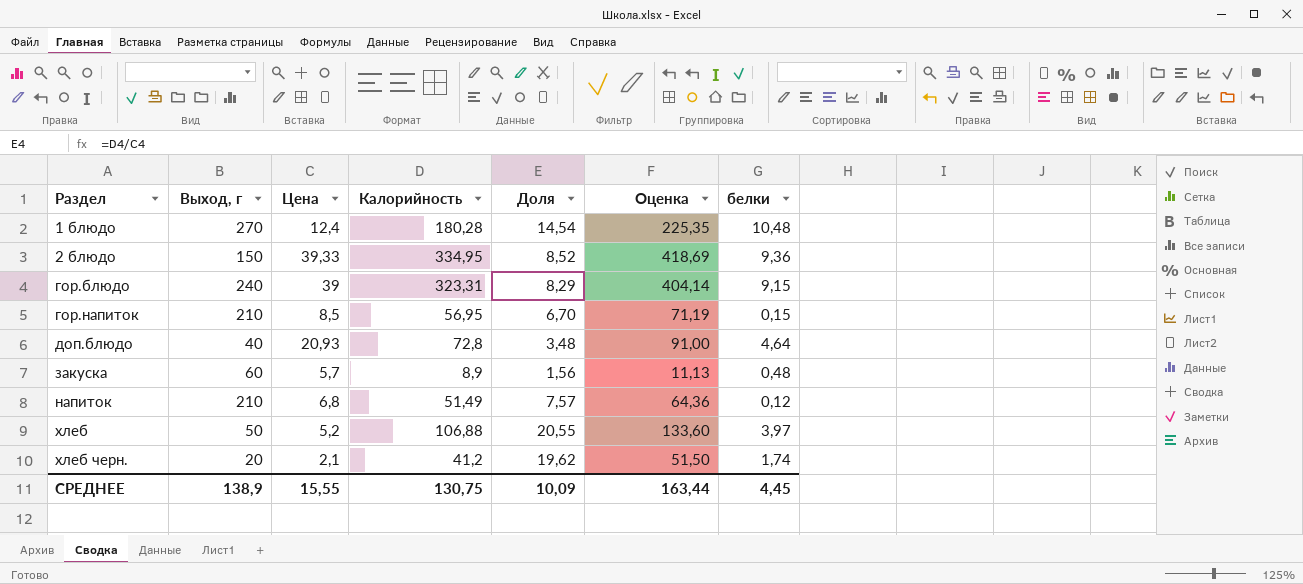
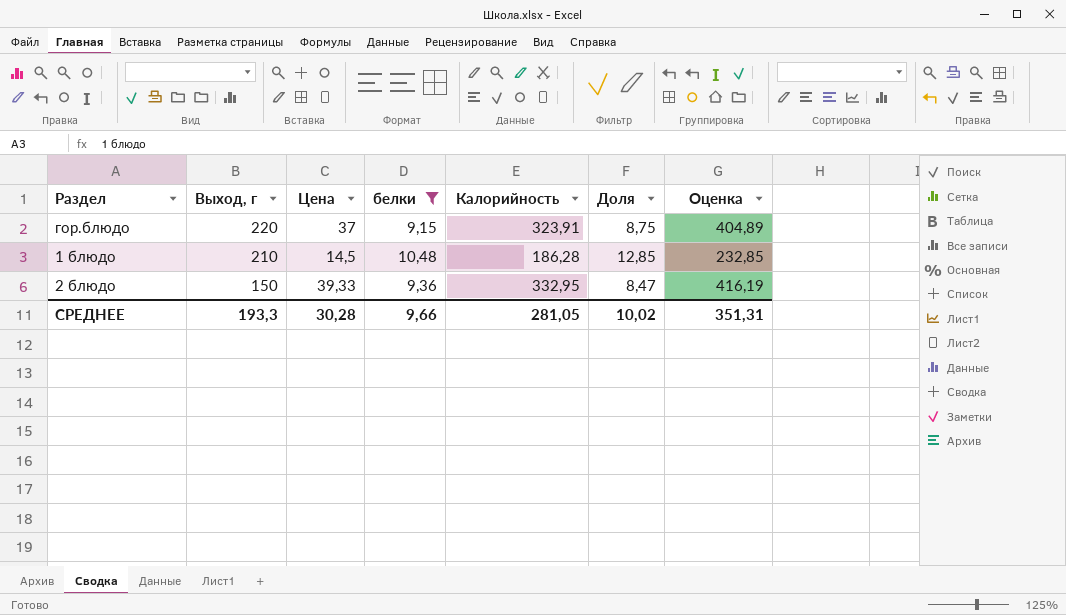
filter: none -> белки >= 9,15
row order: Раздел ascending -> Выход, г descending
column белки | position: 7 -> 4
гор.блюдо | Выход, г: 240 -> 220
гор.блюдо | Цена: 39 -> 37
гор.блюдо | Калорийность: 323,31 -> 323,91
гор.блюдо | Доля: 8,29 -> 8,75
гор.блюдо | Оценка: 404,14 -> 404,89
1 блюдо | Выход, г: 270 -> 210
1 блюдо | Цена: 12,4 -> 14,5
1 блюдо | Калорийность: 180,28 -> 186,28
1 блюдо | Доля: 14,54 -> 12,85
1 блюдо | Оценка: 225,35 -> 232,85
2 блюдо | Калорийность: 334,95 -> 332,95
2 блюдо | Доля: 8,52 -> 8,47
2 блюдо | Оценка: 418,69 -> 416,19
СРЕДНЕЕ | Выход, г: 138,9 -> 193,3
СРЕДНЕЕ | Цена: 15,55 -> 30,28
СРЕДНЕЕ | белки: 4,45 -> 9,66
СРЕДНЕЕ | Калорийность: 130,75 -> 281,05
СРЕДНЕЕ | Доля: 10,09 -> 10,02
СРЕДНЕЕ | Оценка: 163,44 -> 351,31

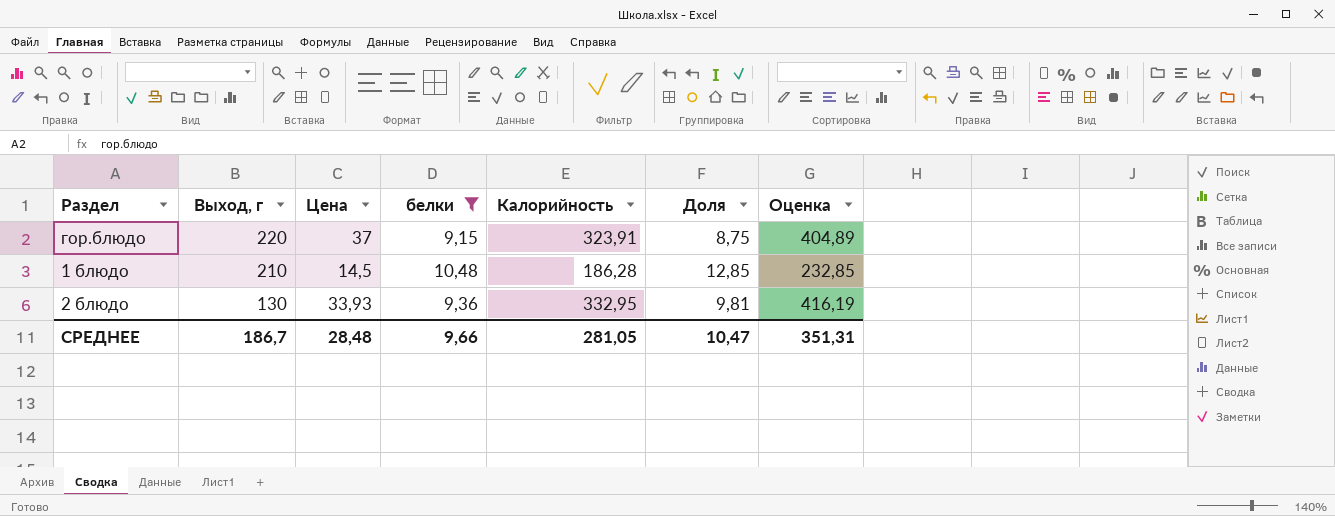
2 блюдо | Выход, г: 150 -> 130
2 блюдо | Цена: 39,33 -> 33,93
2 блюдо | Доля: 8,47 -> 9,81
СРЕДНЕЕ | Выход, г: 193,3 -> 186,7
СРЕДНЕЕ | Цена: 30,28 -> 28,48
СРЕДНЕЕ | Доля: 10,02 -> 10,47

